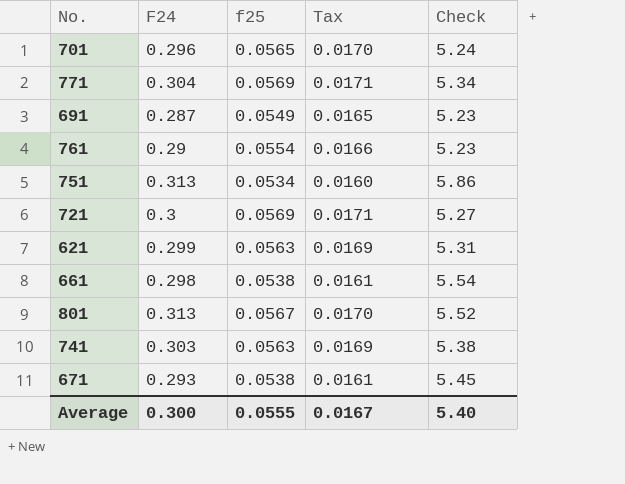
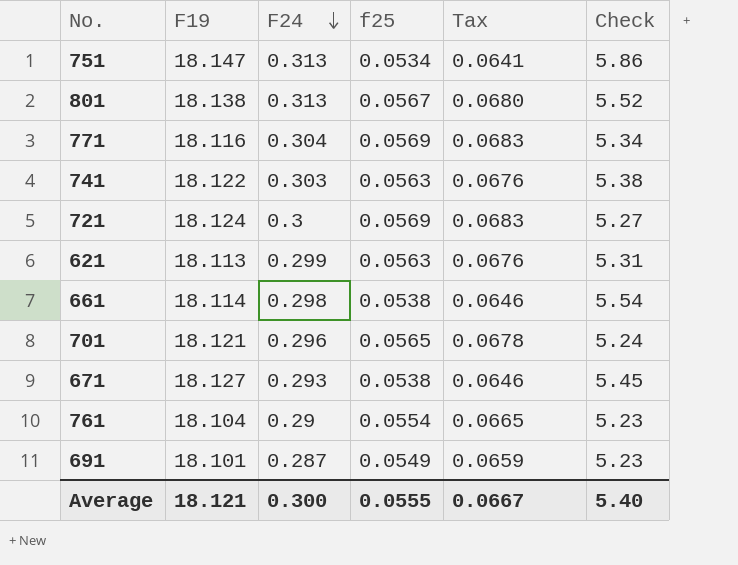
row order: none -> F24 descending
column F19 | position: none -> 2
column Tax | formula: [f25] * 0.3 -> [f25] * 1.2
Average | Tax: 0.0167 -> 0.0667

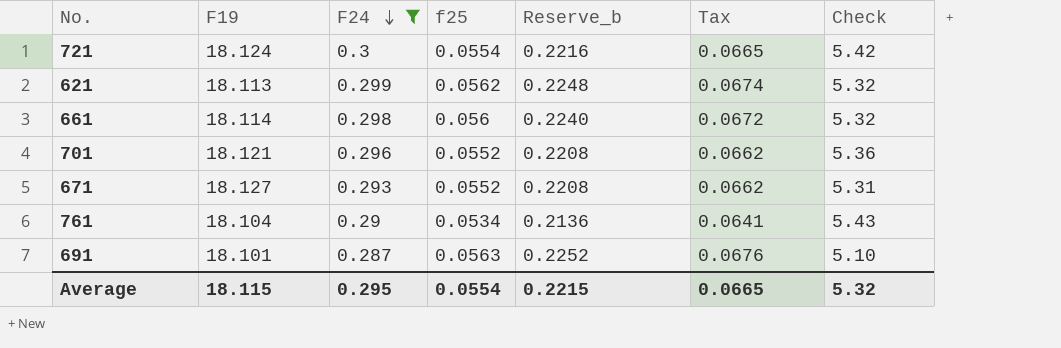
filter: none -> F24 <= 0.3
column Reserve_b | formula: none -> [f25] * 4
721 | f25: 0.0569 -> 0.0554
721 | Tax: 0.0683 -> 0.0665
721 | Check: 5.27 -> 5.42
621 | f25: 0.0563 -> 0.0562
621 | Tax: 0.0676 -> 0.0674
621 | Check: 5.31 -> 5.32
661 | f25: 0.0538 -> 0.056
661 | Tax: 0.0646 -> 0.0672
661 | Check: 5.54 -> 5.32
701 | f25: 0.0565 -> 0.0552
701 | Tax: 0.0678 -> 0.0662
701 | Check: 5.24 -> 5.36
671 | f25: 0.0538 -> 0.0552
671 | Tax: 0.0646 -> 0.0662
671 | Check: 5.45 -> 5.31
761 | f25: 0.0554 -> 0.0534
761 | Tax: 0.0665 -> 0.0641
761 | Check: 5.23 -> 5.43
691 | f25: 0.0549 -> 0.0563
691 | Tax: 0.0659 -> 0.0676
691 | Check: 5.23 -> 5.10
Average | F19: 18.121 -> 18.115
Average | F24: 0.300 -> 0.295
Average | f25: 0.0555 -> 0.0554
Average | Tax: 0.0667 -> 0.0665
Average | Check: 5.40 -> 5.32

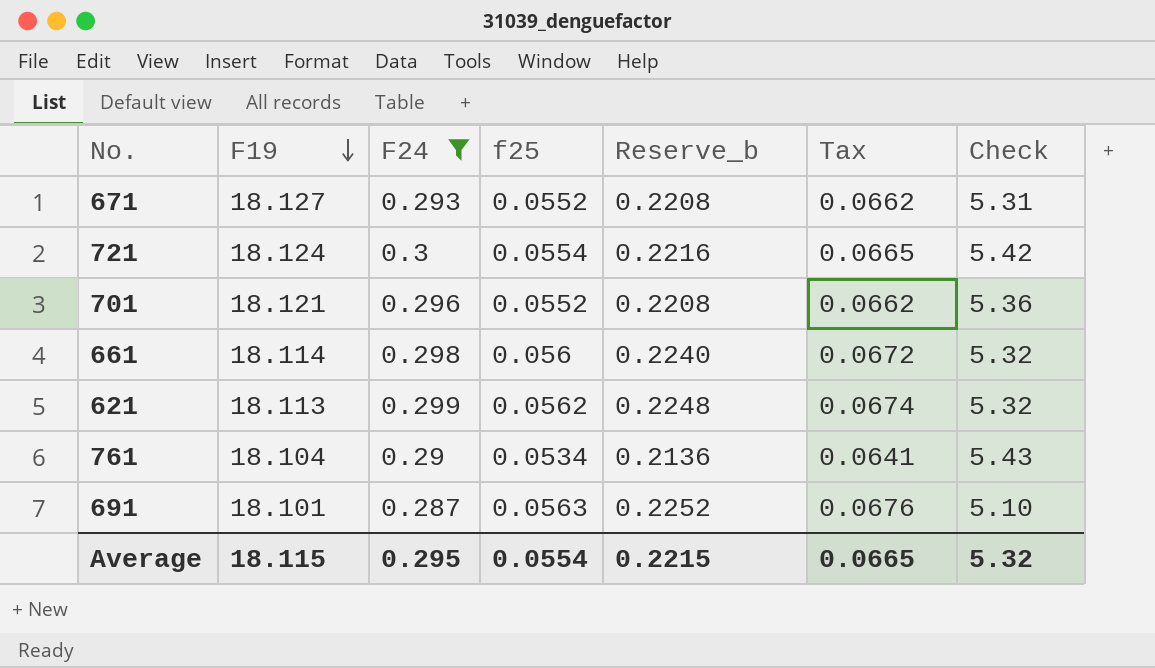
row order: F24 descending -> F19 descending

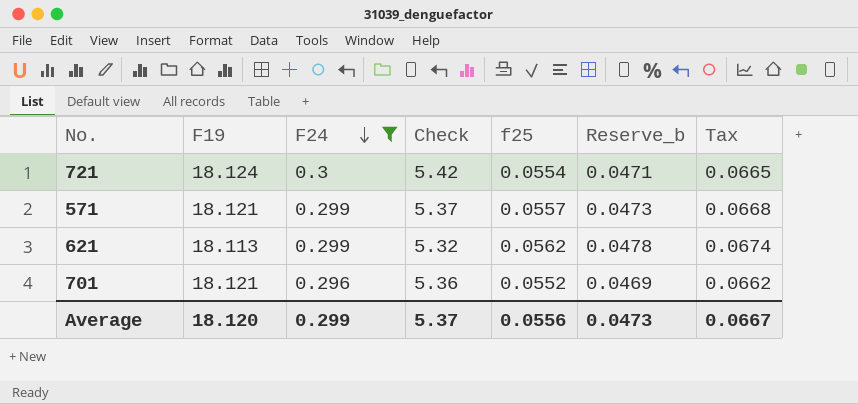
row order: F19 descending -> F24 descending
column Check | position: 7 -> 4
column Reserve_b | formula: [f25] * 4 -> [f25] * 0.85
row 671: 18.127 | 0.293 | 0.0552 | 0.2208 | 0.0662 | 5.31 -> none
row 661: 18.114 | 0.298 | 0.056 | 0.2240 | 0.0672 | 5.32 -> none
row 761: 18.104 | 0.29 | 0.0534 | 0.2136 | 0.0641 | 5.43 -> none
row 691: 18.101 | 0.287 | 0.0563 | 0.2252 | 0.0676 | 5.10 -> none
row 571: none -> 18.121 | 0.299 | 5.37 | 0.0557 | 0.0473 | 0.0668
Average | F19: 18.115 -> 18.120
Average | F24: 0.295 -> 0.299
Average | Check: 5.32 -> 5.37
Average | f25: 0.0554 -> 0.0556
Average | Reserve_b: 0.2215 -> 0.0473
Average | Tax: 0.0665 -> 0.0667

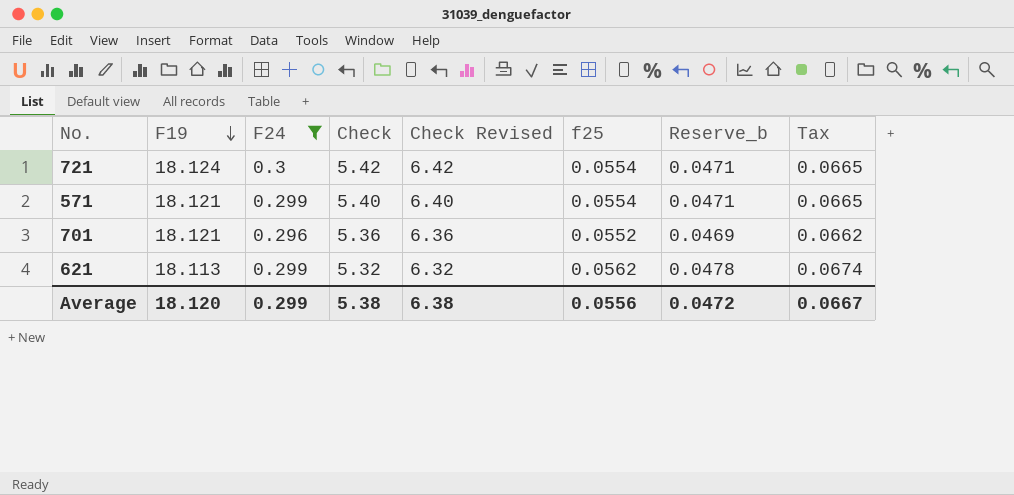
row order: F24 descending -> F19 descending
column Check Revised | formula: none -> [Check] + 1
571 | Check: 5.37 -> 5.40
571 | f25: 0.0557 -> 0.0554
571 | Reserve_b: 0.0473 -> 0.0471
571 | Tax: 0.0668 -> 0.0665
Average | Check: 5.37 -> 5.38
Average | Reserve_b: 0.0473 -> 0.0472

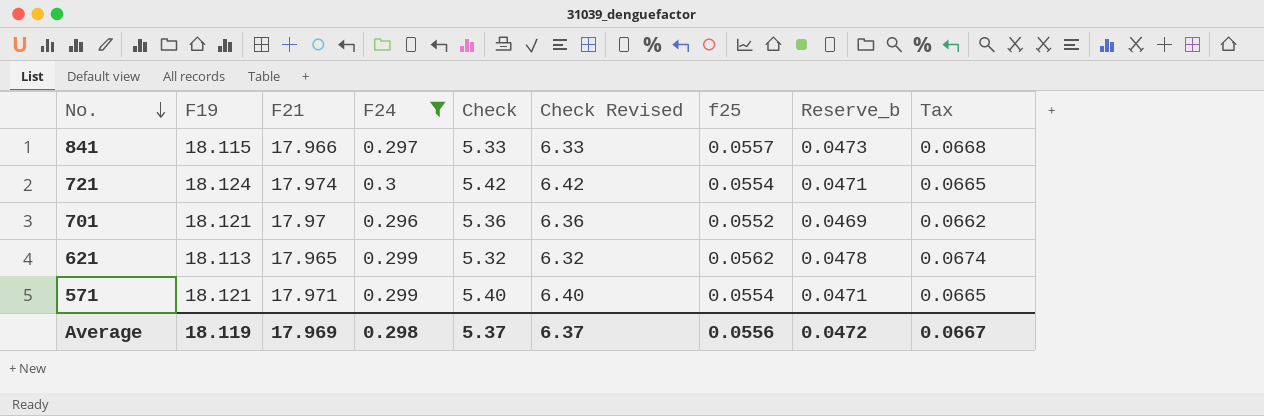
row order: F19 descending -> No. descending
column F21 | position: none -> 3
row 841: none -> 18.115 | 17.966 | 0.297 | 5.33 | 6.33 | 0.0557 | 0.0473 | 0.0668
Average | F19: 18.120 -> 18.119
Average | F24: 0.299 -> 0.298
Average | Check: 5.38 -> 5.37
Average | Check Revised: 6.38 -> 6.37

